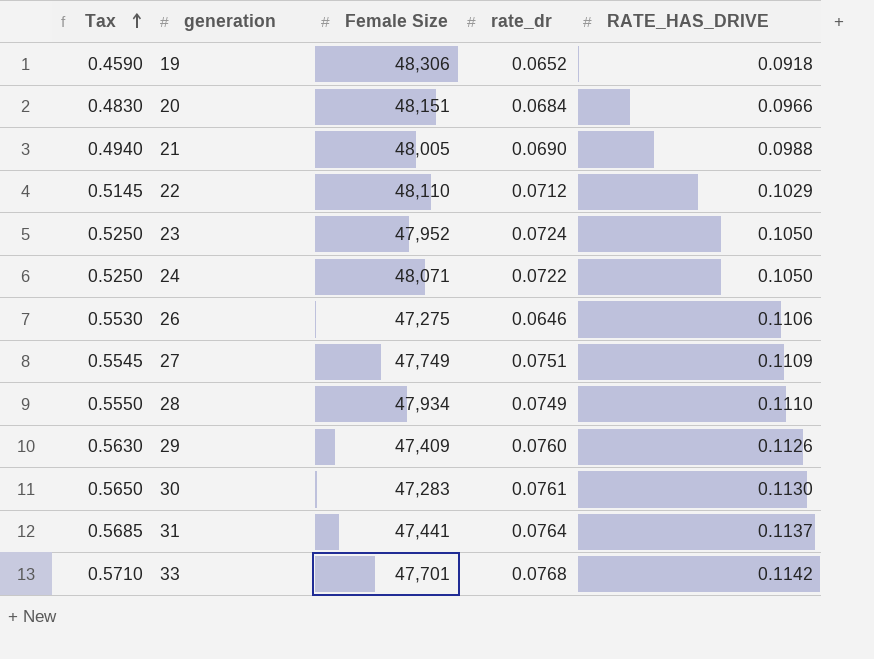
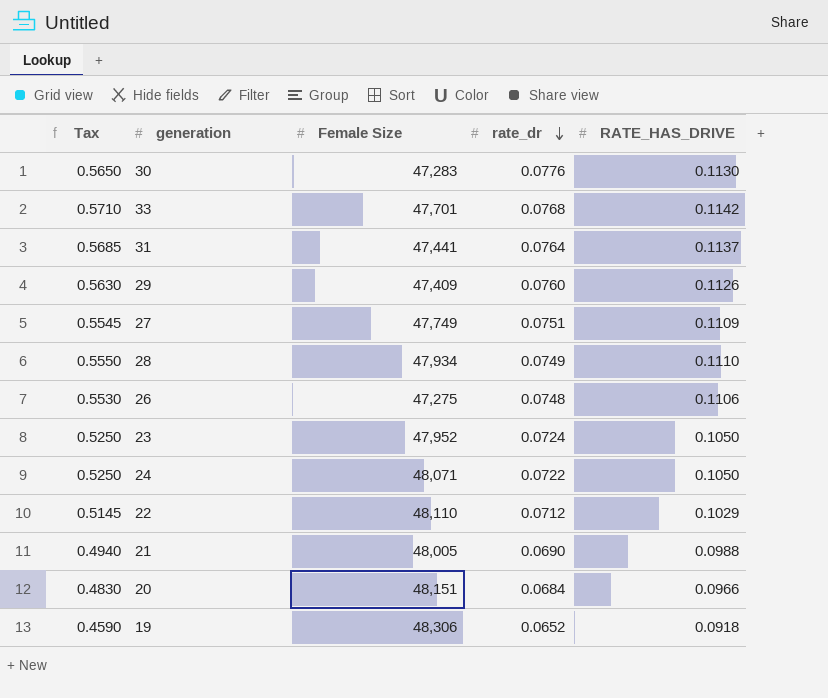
row order: Tax ascending -> rate_dr descending
30 | rate_dr: 0.0761 -> 0.0776
26 | rate_dr: 0.0646 -> 0.0748

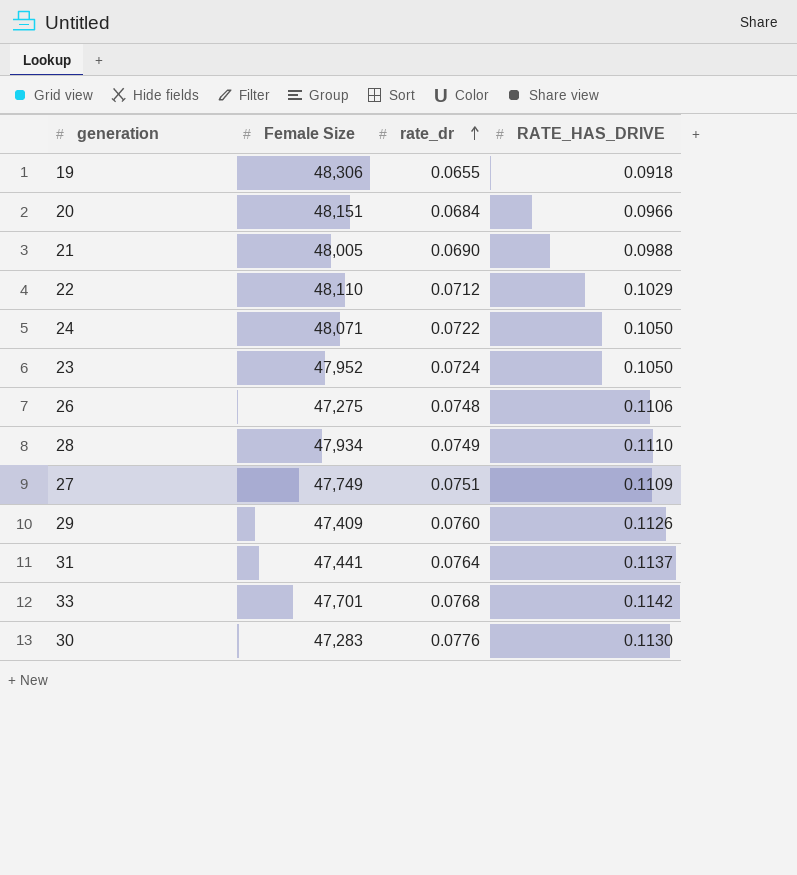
row order: rate_dr descending -> rate_dr ascending
column Tax | formula: [RATE_HAS_DRIVE] * 5 -> none
19 | rate_dr: 0.0652 -> 0.0655

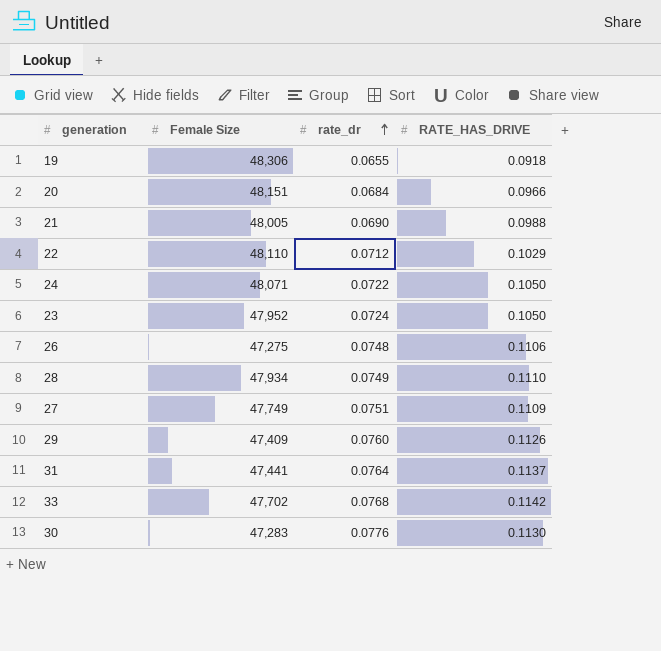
33 | Female Size: 47,701 -> 47,702

